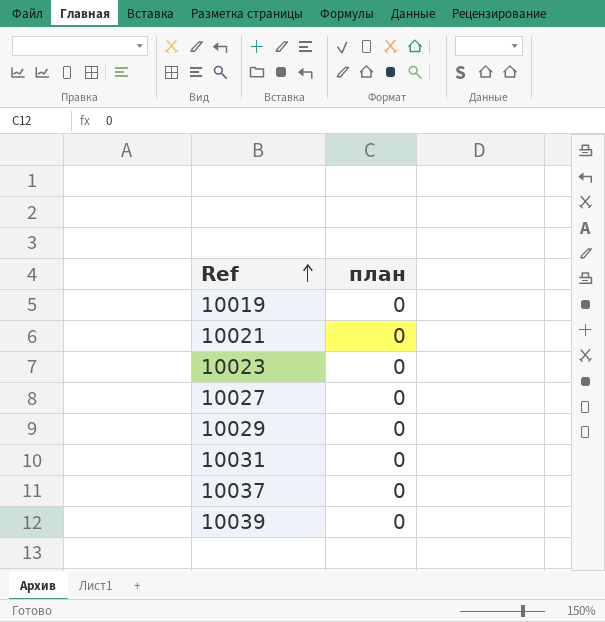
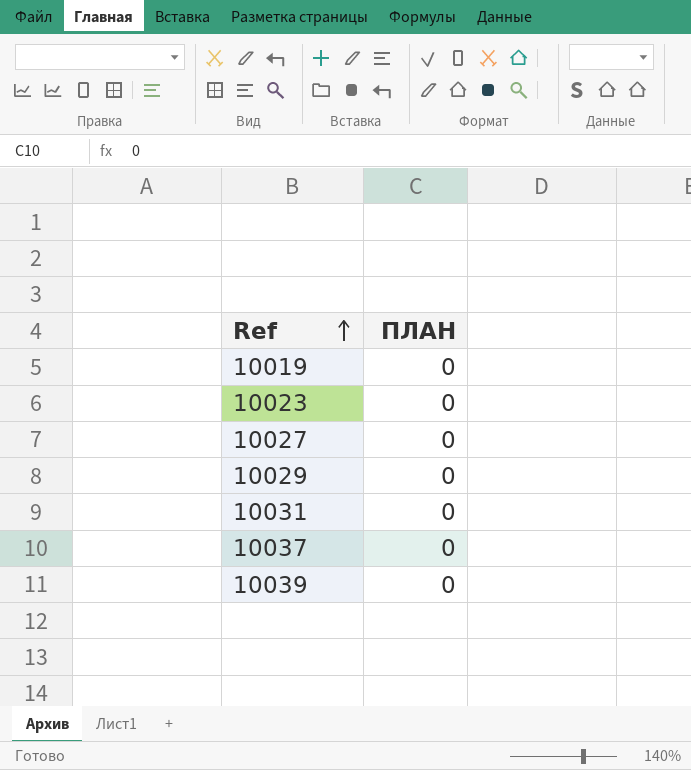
column name: план -> ПЛАН
row 10021: 0 -> none

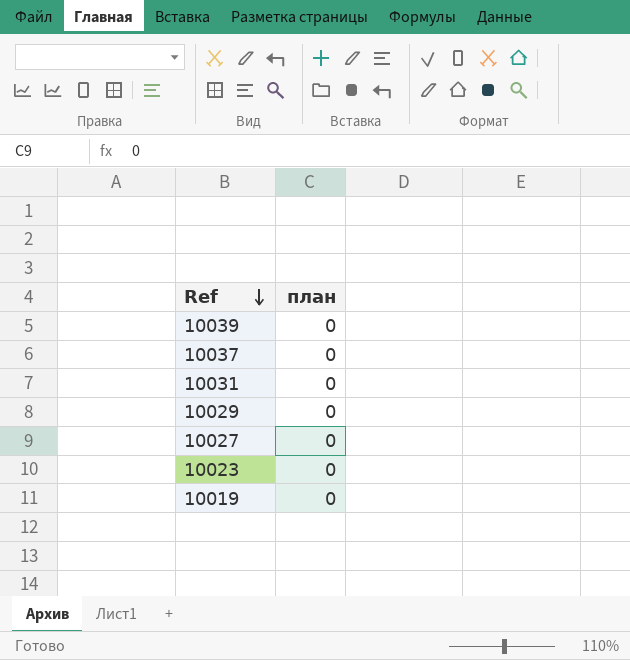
row order: Ref ascending -> Ref descending
column name: ПЛАН -> план

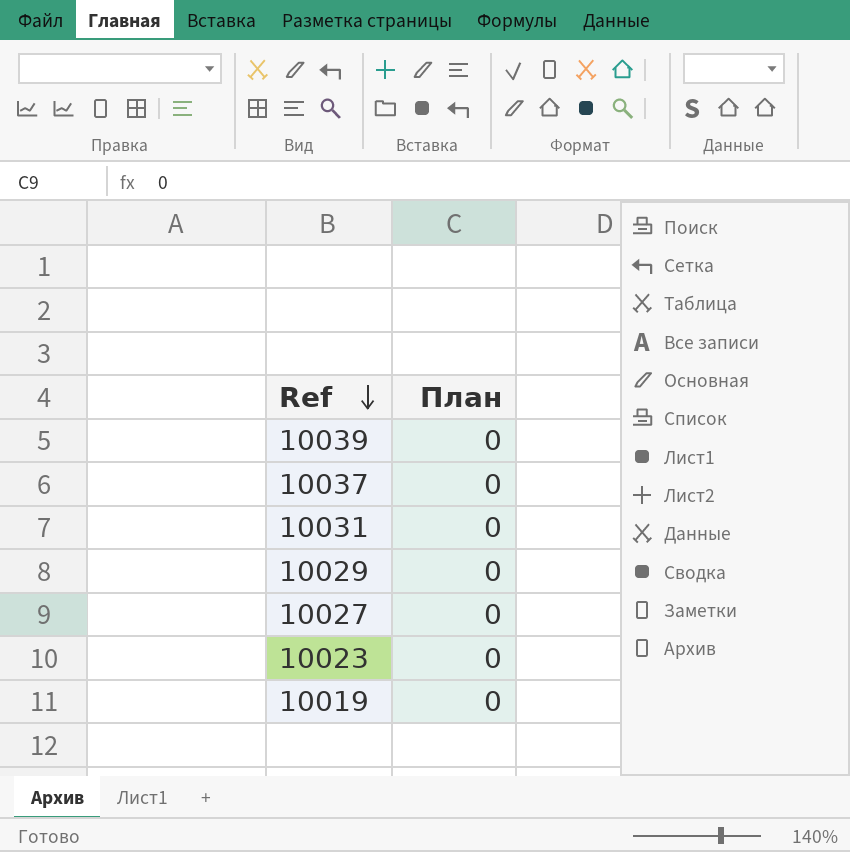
column name: план -> План

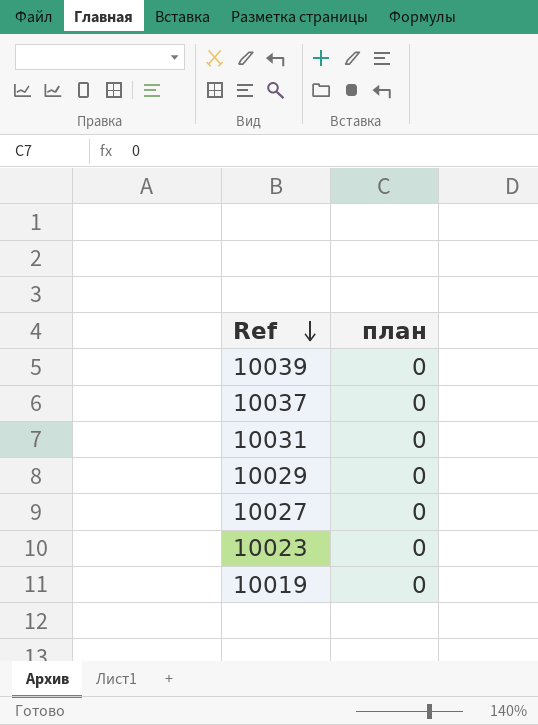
column name: План -> план

